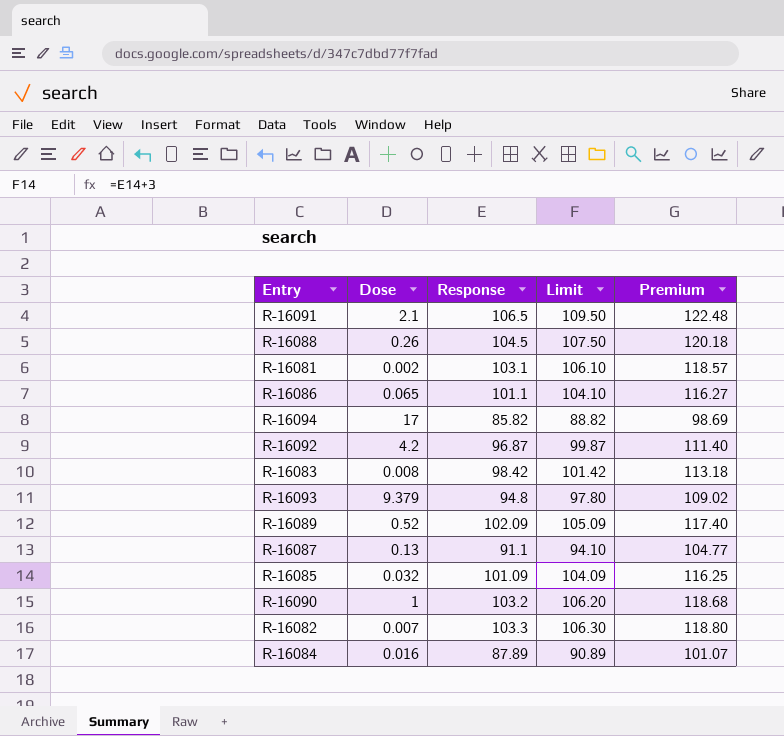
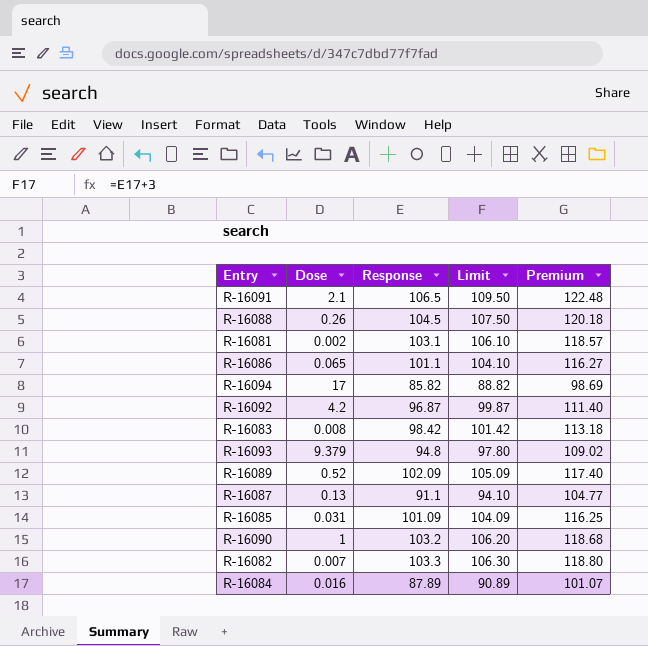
R-16085 | Dose: 0.032 -> 0.031

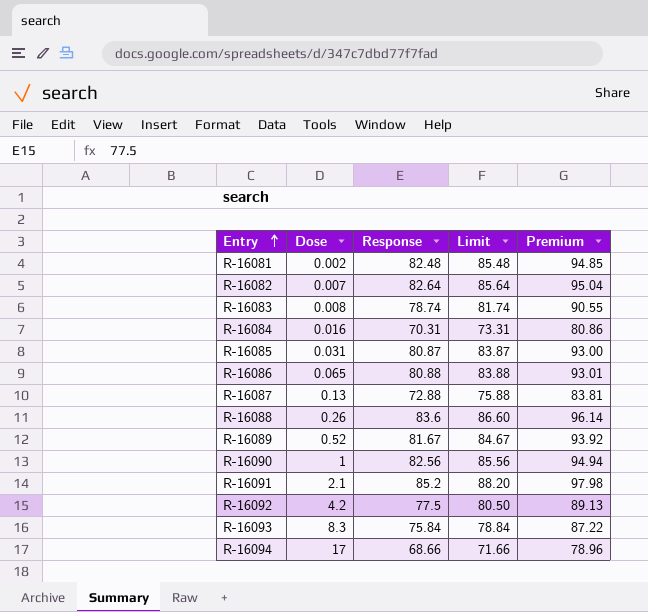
row order: none -> Entry ascending
R-16081 | Response: 103.1 -> 82.48
R-16081 | Limit: 106.10 -> 85.48
R-16081 | Premium: 118.57 -> 94.85
R-16082 | Response: 103.3 -> 82.64
R-16082 | Limit: 106.30 -> 85.64
R-16082 | Premium: 118.80 -> 95.04
R-16083 | Response: 98.42 -> 78.74
R-16083 | Limit: 101.42 -> 81.74
R-16083 | Premium: 113.18 -> 90.55
R-16084 | Response: 87.89 -> 70.31
R-16084 | Limit: 90.89 -> 73.31
R-16084 | Premium: 101.07 -> 80.86
R-16085 | Response: 101.09 -> 80.87
R-16085 | Limit: 104.09 -> 83.87
R-16085 | Premium: 116.25 -> 93.00
R-16086 | Response: 101.1 -> 80.88
R-16086 | Limit: 104.10 -> 83.88
R-16086 | Premium: 116.27 -> 93.01
R-16087 | Response: 91.1 -> 72.88
R-16087 | Limit: 94.10 -> 75.88
R-16087 | Premium: 104.77 -> 83.81
R-16088 | Response: 104.5 -> 83.6
R-16088 | Limit: 107.50 -> 86.60
R-16088 | Premium: 120.18 -> 96.14
R-16089 | Response: 102.09 -> 81.67
R-16089 | Limit: 105.09 -> 84.67
R-16089 | Premium: 117.40 -> 93.92
R-16090 | Response: 103.2 -> 82.56
R-16090 | Limit: 106.20 -> 85.56
R-16090 | Premium: 118.68 -> 94.94
R-16091 | Response: 106.5 -> 85.2
R-16091 | Limit: 109.50 -> 88.20
R-16091 | Premium: 122.48 -> 97.98
R-16092 | Response: 96.87 -> 77.5
R-16092 | Limit: 99.87 -> 80.50
R-16092 | Premium: 111.40 -> 89.13
R-16093 | Dose: 9.379 -> 8.3
R-16093 | Response: 94.8 -> 75.84
R-16093 | Limit: 97.80 -> 78.84
R-16093 | Premium: 109.02 -> 87.22
R-16094 | Response: 85.82 -> 68.66
R-16094 | Limit: 88.82 -> 71.66
R-16094 | Premium: 98.69 -> 78.96

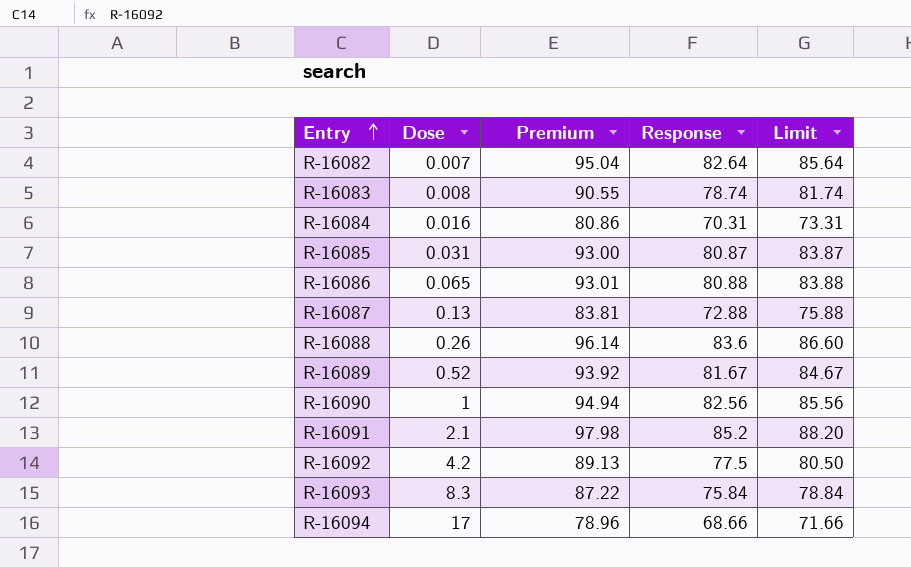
column Premium | position: 5 -> 3
row R-16081: 0.002 | 82.48 | 85.48 | 94.85 -> none

